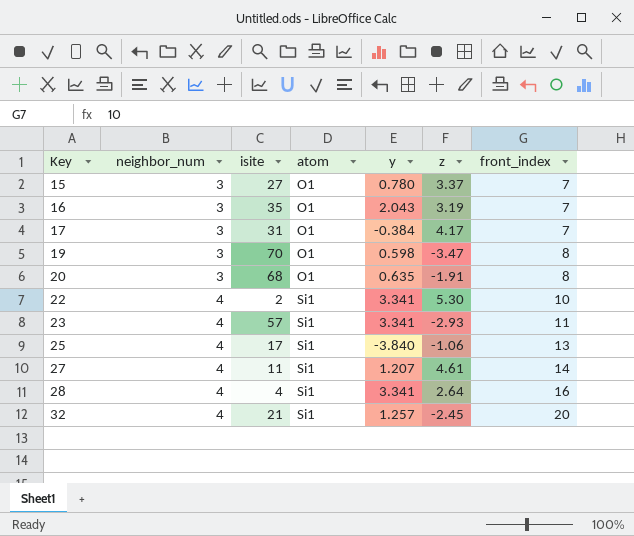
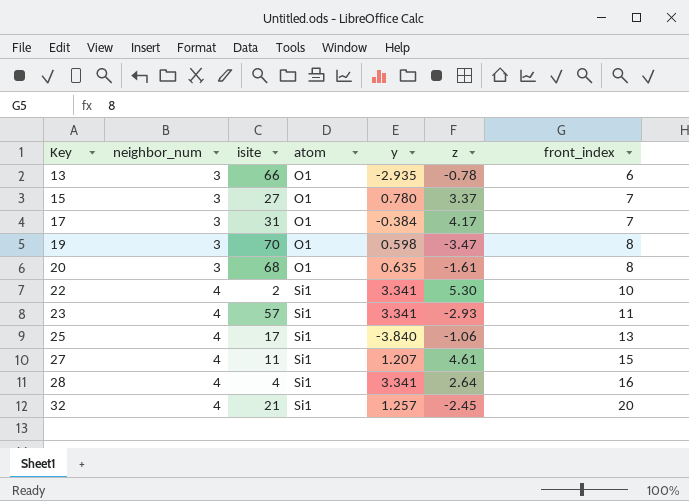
row 16: 3 | 35 | O1 | 2.043 | 3.19 | 7 -> none
row 13: none -> 3 | 66 | O1 | -2.935 | -0.78 | 6
20 | z: -1.91 -> -1.61
27 | front_index: 14 -> 15

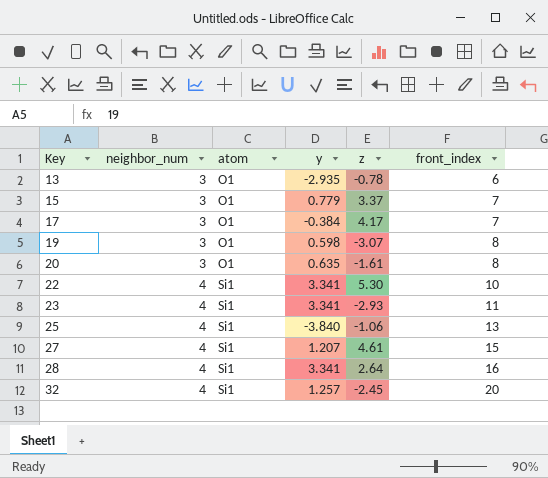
column isite | position: 3 -> none
15 | y: 0.780 -> 0.779
19 | z: -3.47 -> -3.07

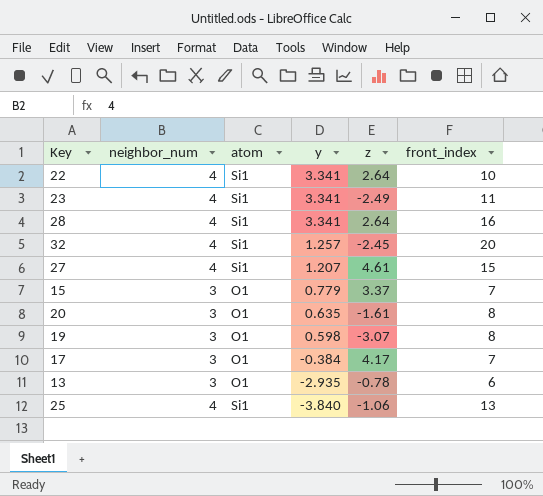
row order: Key ascending -> y descending
22 | z: 5.30 -> 2.64
23 | z: -2.93 -> -2.49

